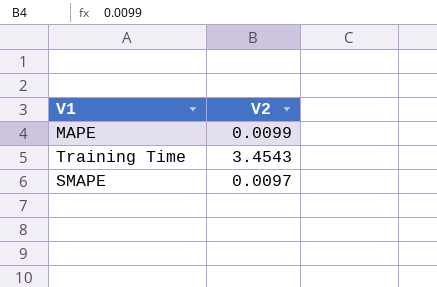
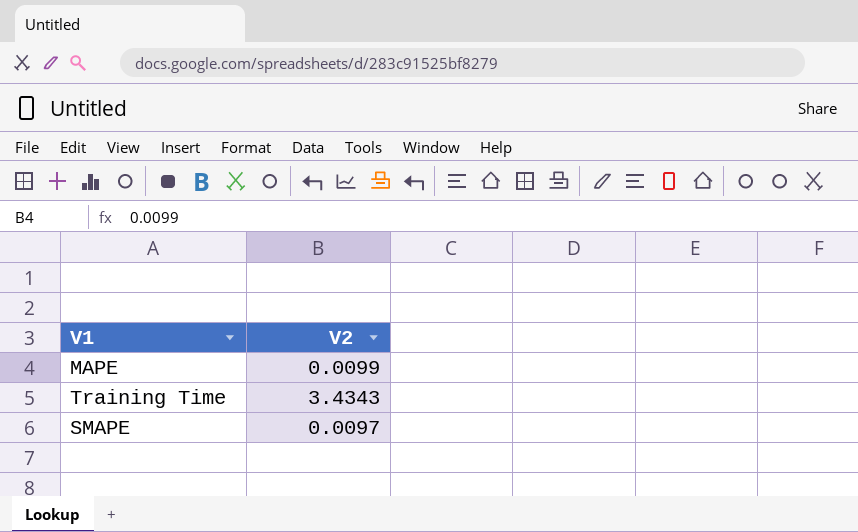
Training Time | V2: 3.4543 -> 3.4343

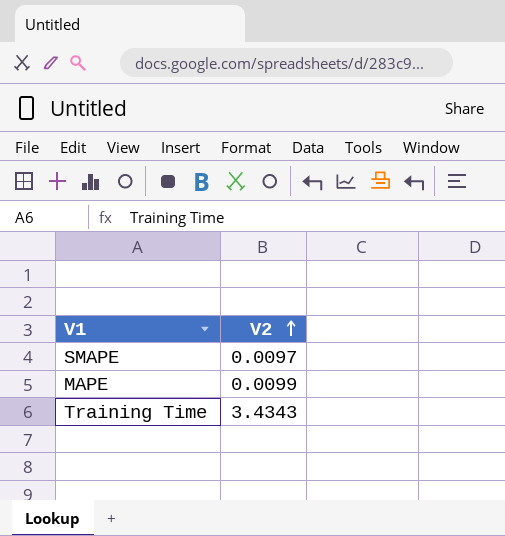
row order: none -> V2 ascending

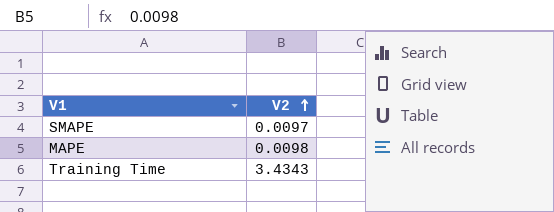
MAPE | V2: 0.0099 -> 0.0098

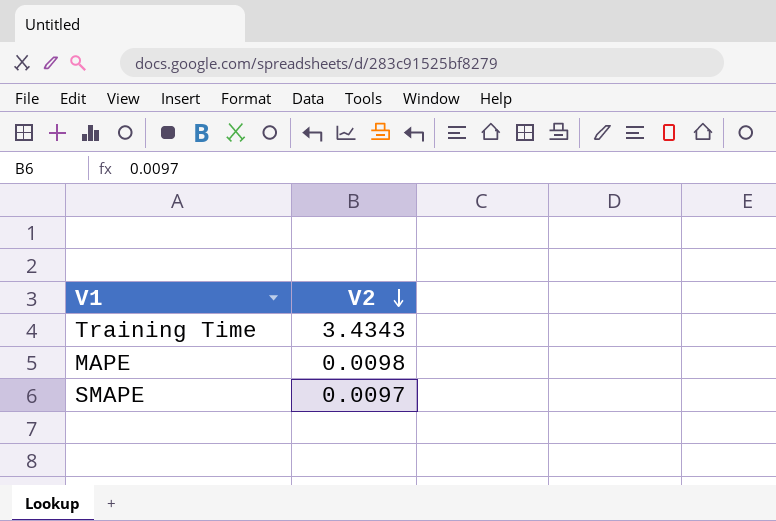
row order: V2 ascending -> V2 descending

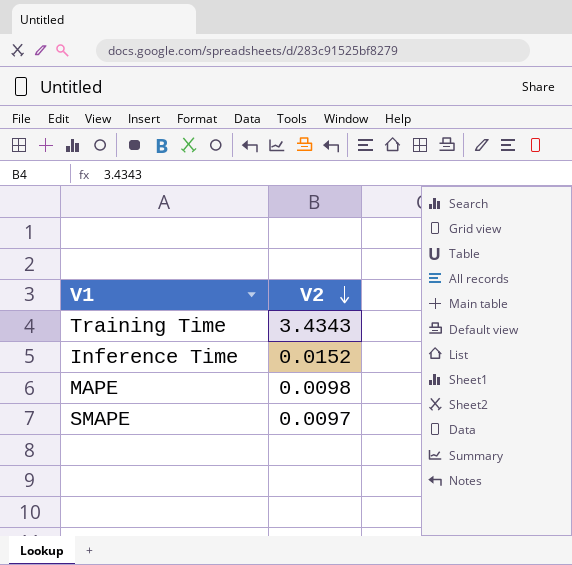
row Inference Time: none -> 0.0152

